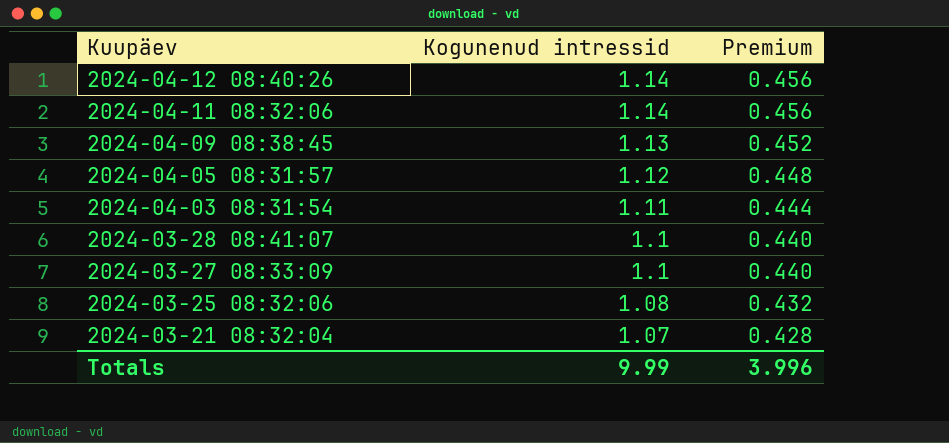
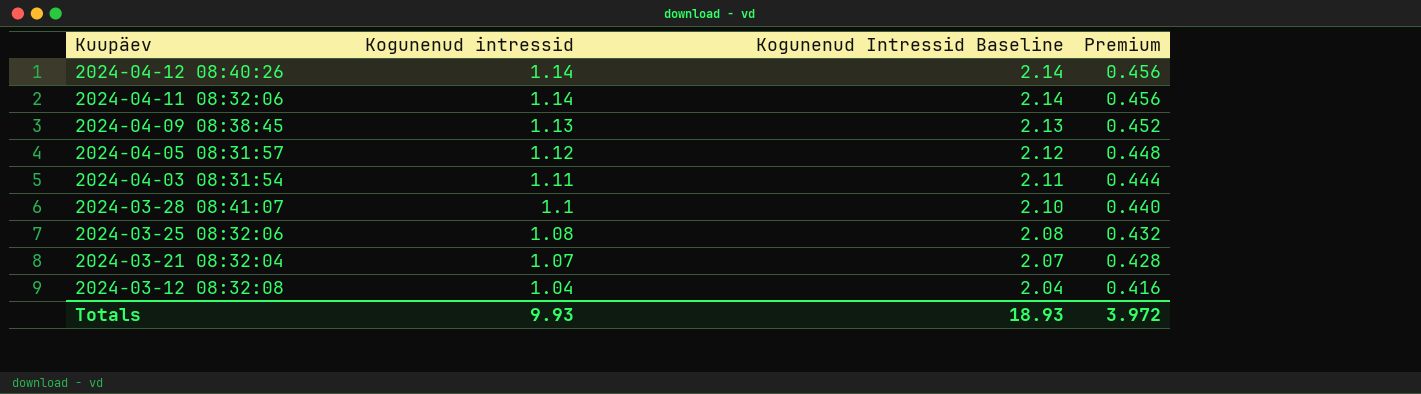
column Kogunenud Intressid Baseline | formula: none -> [Kogunenud intressid] + 1
row 2024-03-27 08:33:09: 1.1 | 0.440 -> none
row 2024-03-12 08:32:08: none -> 1.04 | 2.04 | 0.416
Totals | Kogunenud intressid: 9.99 -> 9.93
Totals | Premium: 3.996 -> 3.972

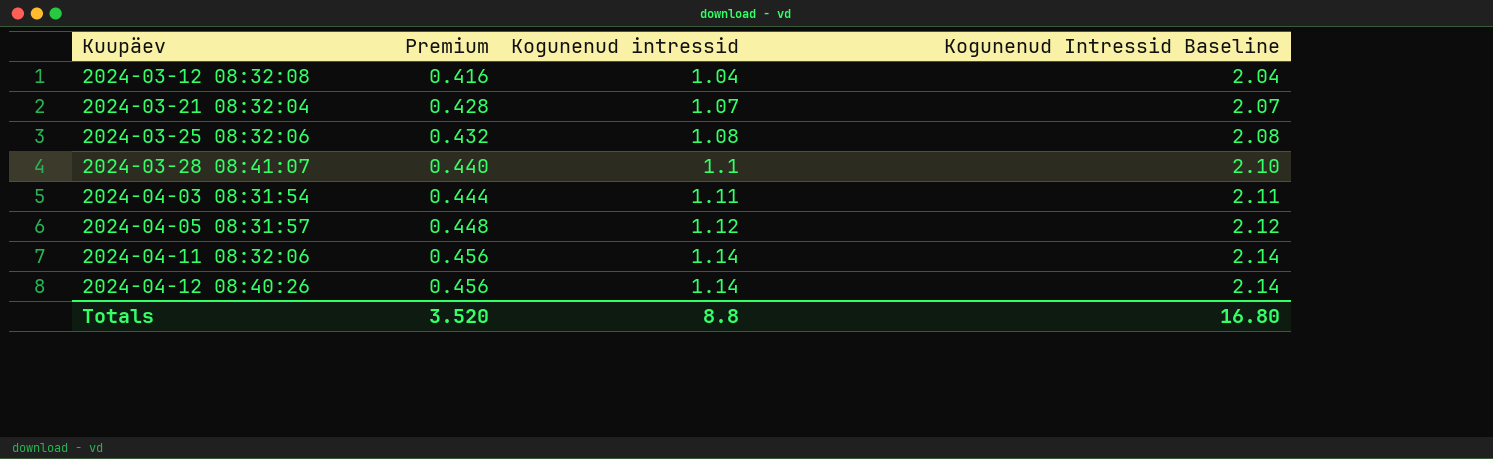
row order: Kuupäev descending -> Kuupäev ascending
column Premium | position: 4 -> 2
row 2024-04-09 08:38:45: 1.13 | 2.13 | 0.452 -> none
Totals | Premium: 3.972 -> 3.520
Totals | Kogunenud intressid: 9.93 -> 8.8
Totals | Kogunenud Intressid Baseline: 18.93 -> 16.80

